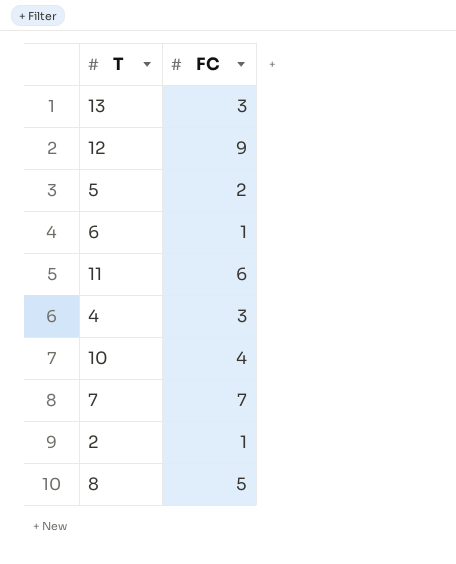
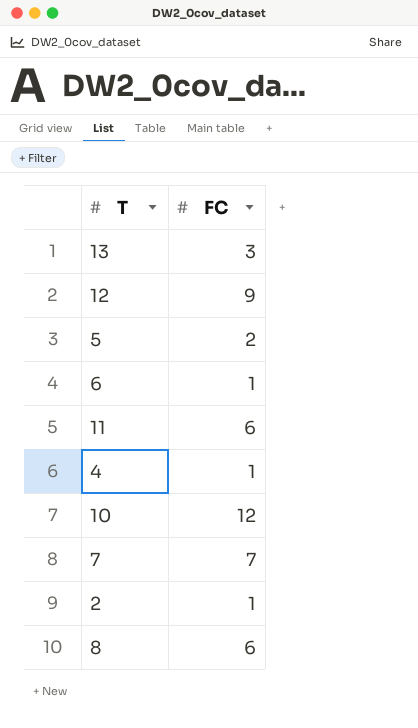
4 | FC: 3 -> 1
10 | FC: 4 -> 12
8 | FC: 5 -> 6

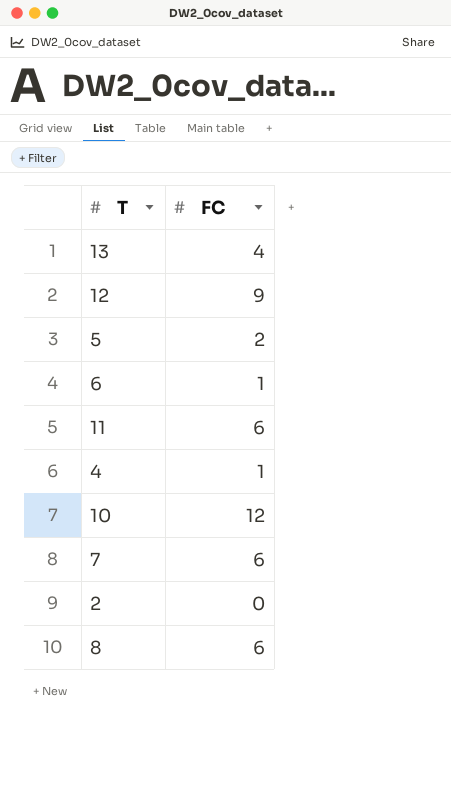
13 | FC: 3 -> 4
7 | FC: 7 -> 6
2 | FC: 1 -> 0

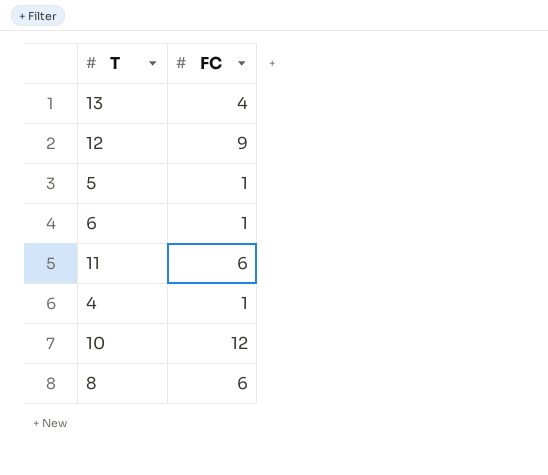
row 7: 6 -> none
row 2: 0 -> none
5 | FC: 2 -> 1

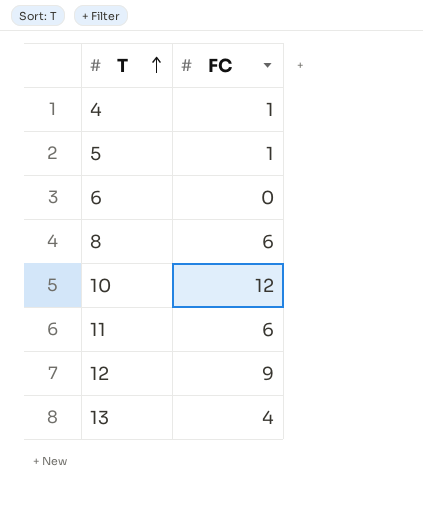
row order: none -> T ascending
6 | FC: 1 -> 0

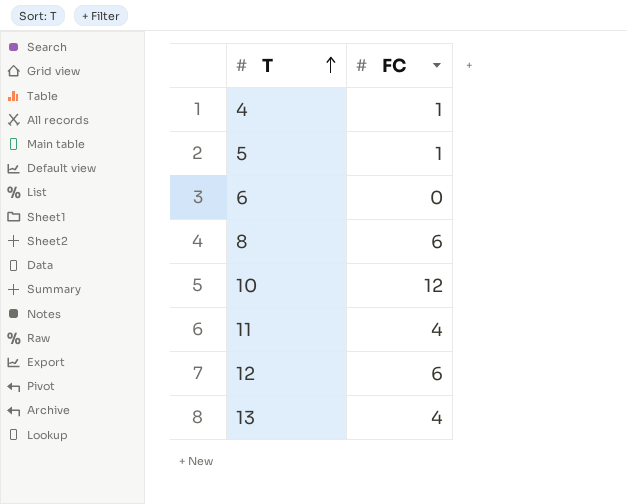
11 | FC: 6 -> 4
12 | FC: 9 -> 6

